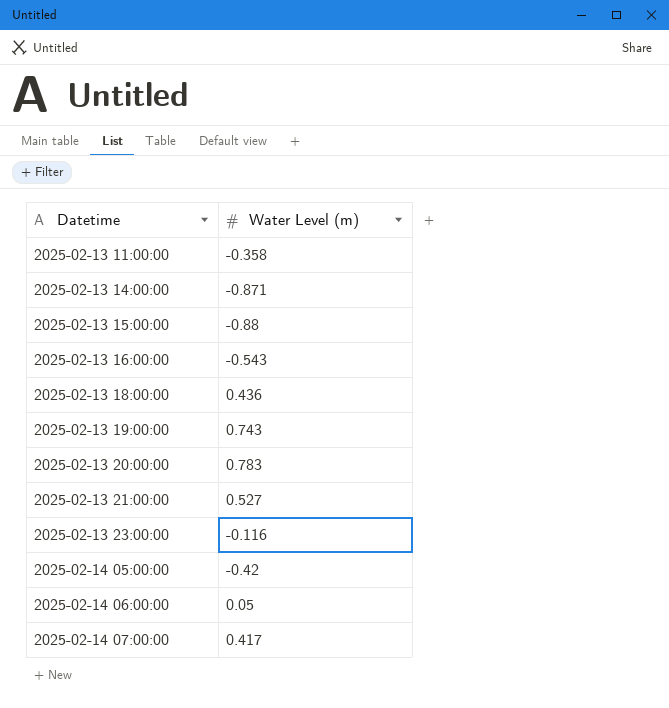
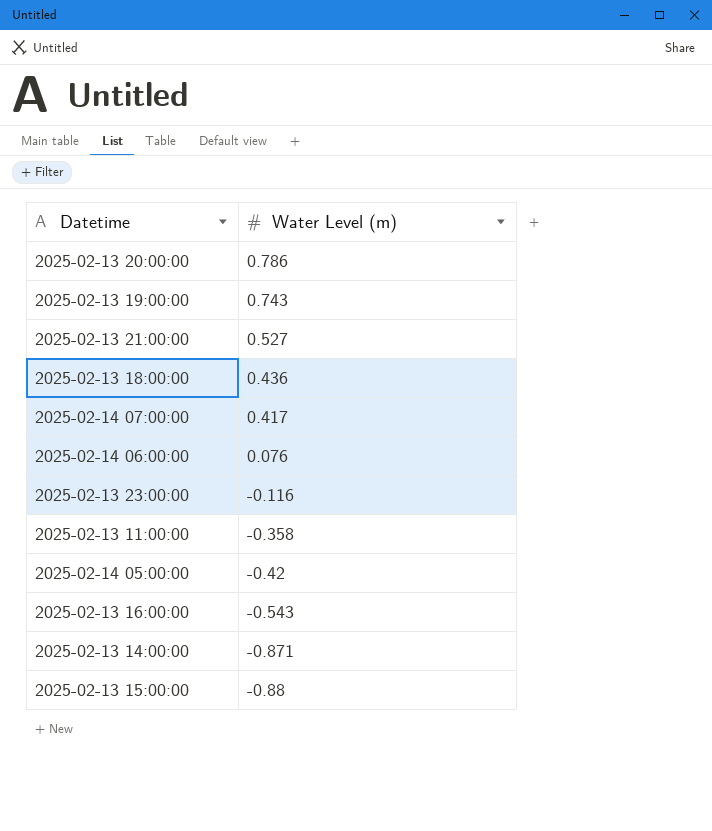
row order: Datetime ascending -> Water Level (m) descending
2025-02-13 20:00:00 | Water Level (m): 0.783 -> 0.786
2025-02-14 06:00:00 | Water Level (m): 0.05 -> 0.076

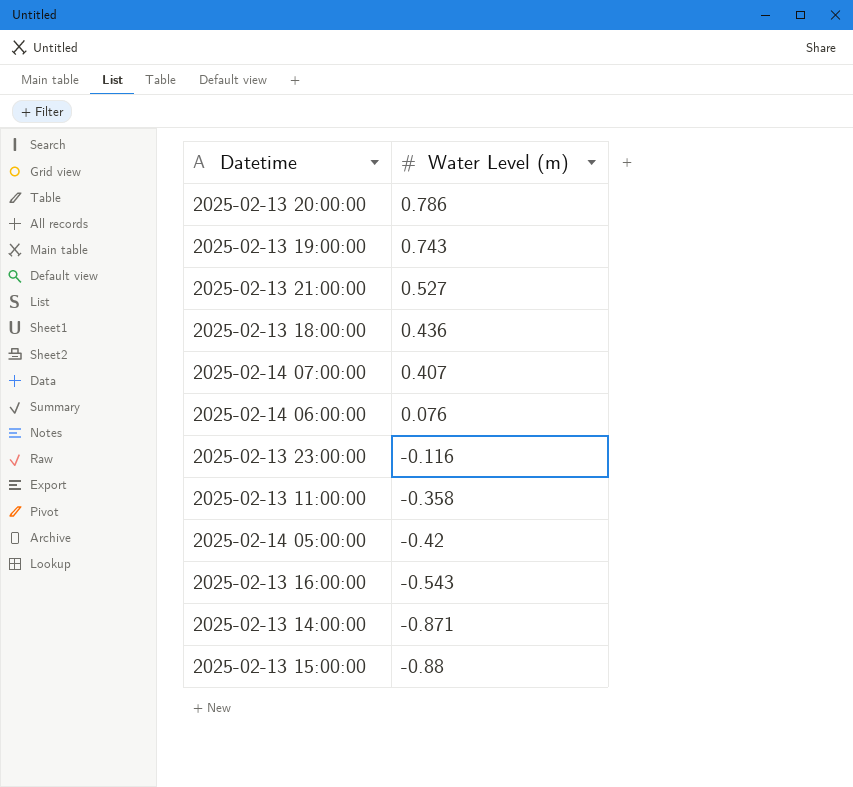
2025-02-14 07:00:00 | Water Level (m): 0.417 -> 0.407

